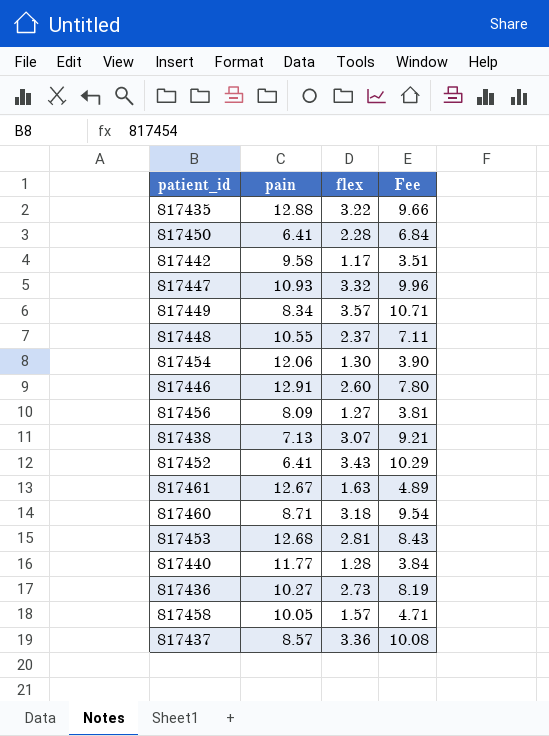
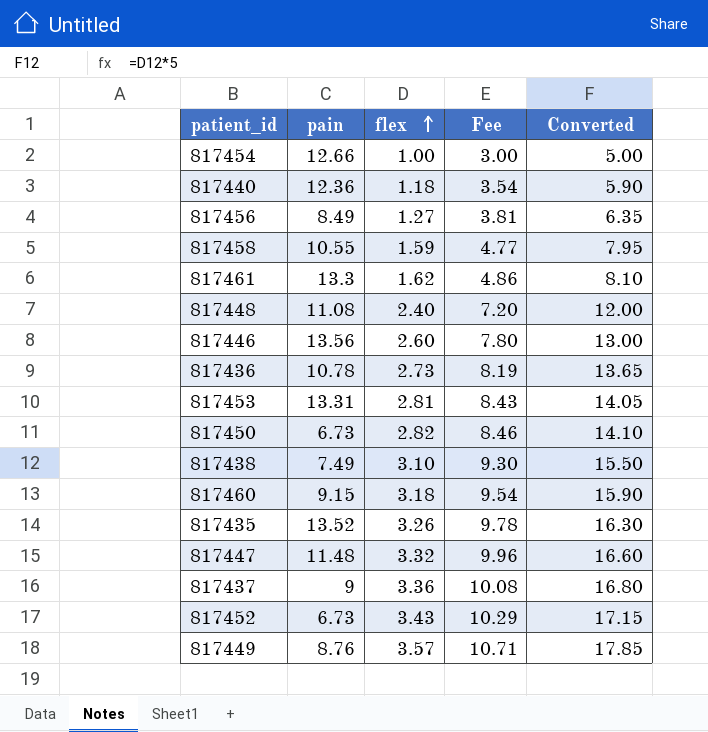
row order: none -> flex ascending
column Converted | formula: none -> [flex] * 5
row 817442: 9.58 | 1.17 | 3.51 -> none
817454 | pain: 12.06 -> 12.66
817454 | flex: 1.30 -> 1.00
817454 | Fee: 3.90 -> 3.00
817440 | pain: 11.77 -> 12.36
817440 | flex: 1.28 -> 1.18
817440 | Fee: 3.84 -> 3.54
817456 | pain: 8.09 -> 8.49
817458 | pain: 10.05 -> 10.55
817458 | flex: 1.57 -> 1.59
817458 | Fee: 4.71 -> 4.77
817461 | pain: 12.67 -> 13.3
817461 | flex: 1.63 -> 1.62
817461 | Fee: 4.89 -> 4.86
817448 | pain: 10.55 -> 11.08
817448 | flex: 2.37 -> 2.40
817448 | Fee: 7.11 -> 7.20
817446 | pain: 12.91 -> 13.56
817436 | pain: 10.27 -> 10.78
817453 | pain: 12.68 -> 13.31
817450 | pain: 6.41 -> 6.73
817450 | flex: 2.28 -> 2.82
817450 | Fee: 6.84 -> 8.46
817438 | pain: 7.13 -> 7.49
817438 | flex: 3.07 -> 3.10
817438 | Fee: 9.21 -> 9.30
817460 | pain: 8.71 -> 9.15
817435 | pain: 12.88 -> 13.52
817435 | flex: 3.22 -> 3.26
817435 | Fee: 9.66 -> 9.78
817447 | pain: 10.93 -> 11.48
817437 | pain: 8.57 -> 9
817452 | pain: 6.41 -> 6.73
817449 | pain: 8.34 -> 8.76

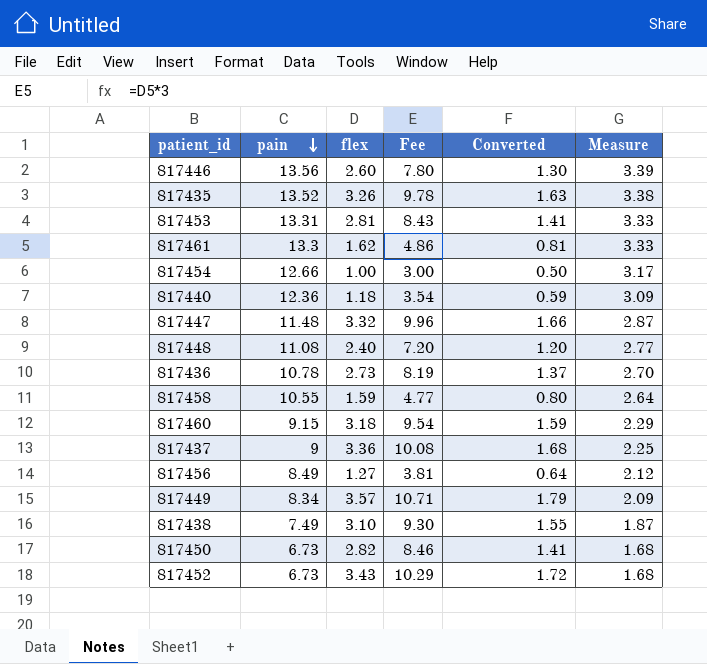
row order: flex ascending -> pain descending
column Converted | formula: [flex] * 5 -> [flex] * 0.5
column Measure | formula: none -> [pain] * 0.25
817449 | pain: 8.76 -> 8.34

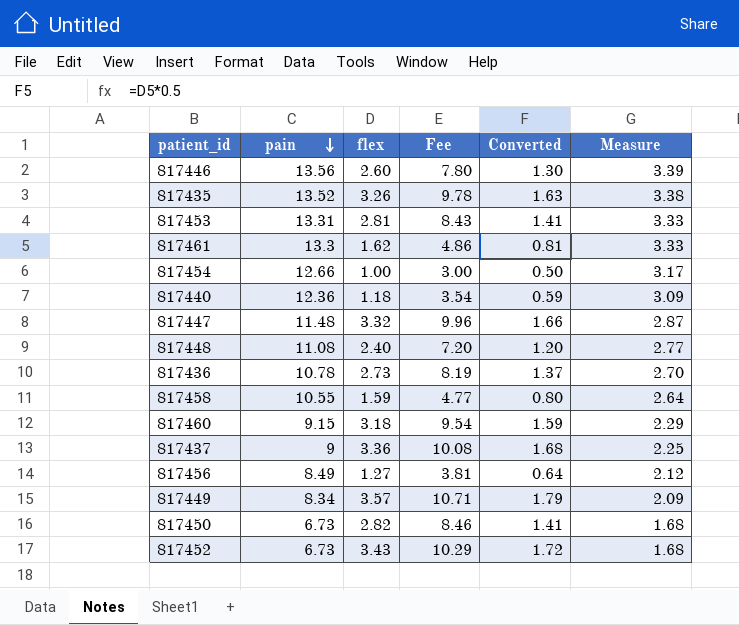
row 817438: 7.49 | 3.10 | 9.30 | 1.55 | 1.87 -> none

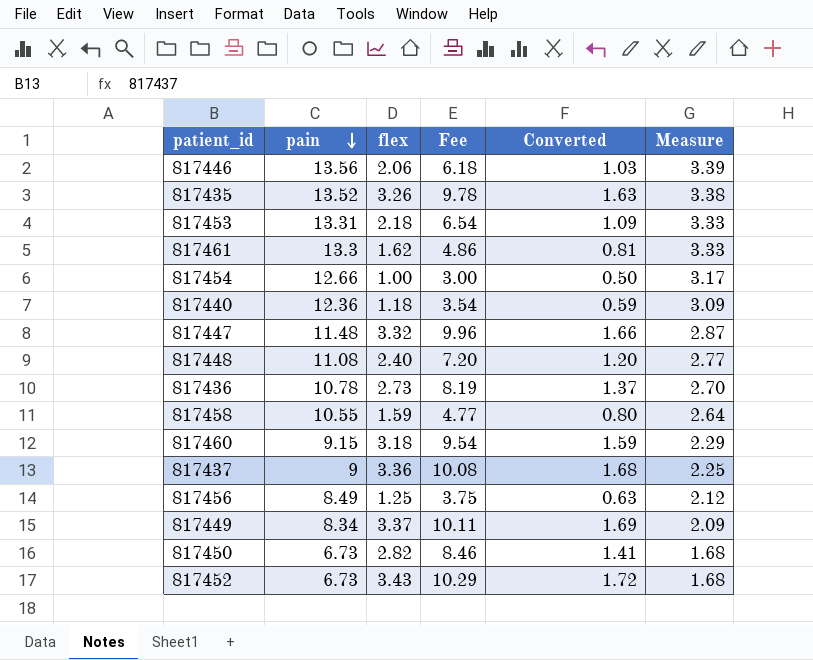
817446 | flex: 2.60 -> 2.06
817446 | Fee: 7.80 -> 6.18
817446 | Converted: 1.30 -> 1.03
817453 | flex: 2.81 -> 2.18
817453 | Fee: 8.43 -> 6.54
817453 | Converted: 1.41 -> 1.09
817456 | flex: 1.27 -> 1.25
817456 | Fee: 3.81 -> 3.75
817456 | Converted: 0.64 -> 0.63
817449 | flex: 3.57 -> 3.37
817449 | Fee: 10.71 -> 10.11
817449 | Converted: 1.79 -> 1.69

